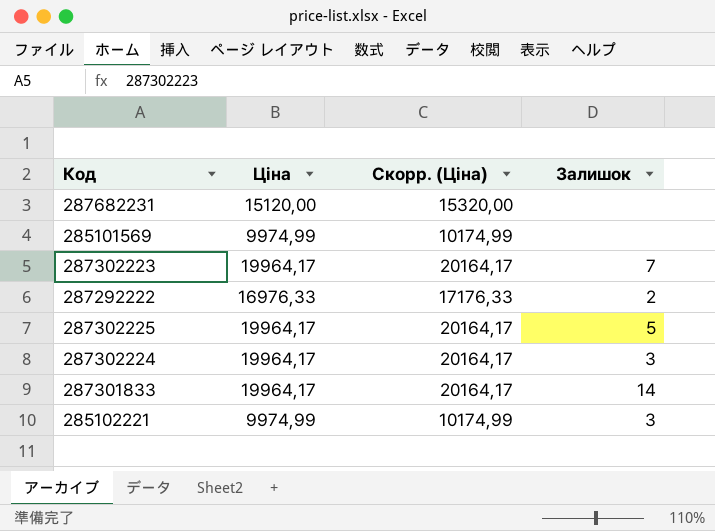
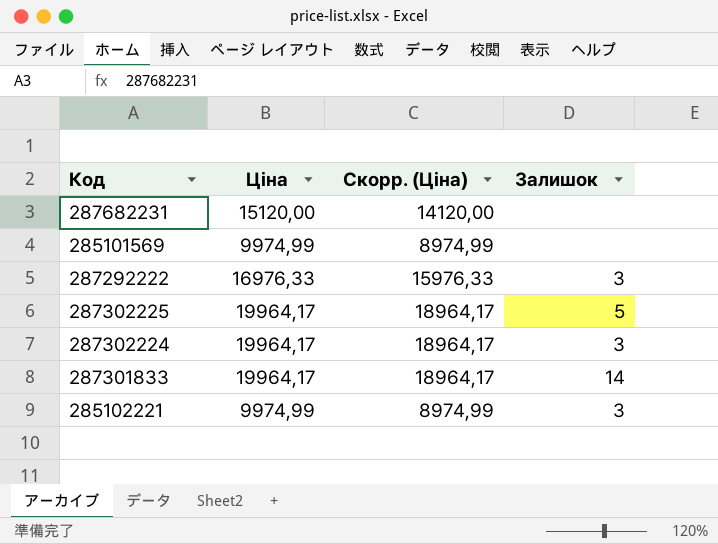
column Скорр. (Ціна) | formula: [Ціна] + 200 -> [Ціна] - 1000
row 287302223: 19964,17 | 20164,17 | 7 -> none
287292222 | Залишок: 2 -> 3

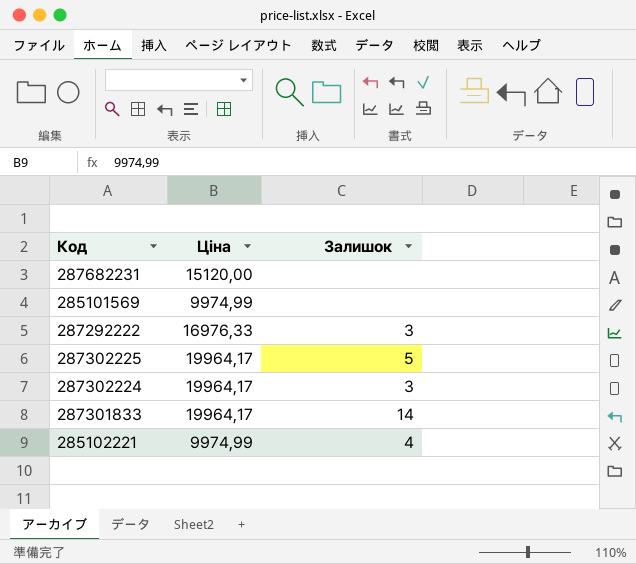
column Скорр. (Ціна) | formula: [Ціна] - 1000 -> none
285102221 | Залишок: 3 -> 4

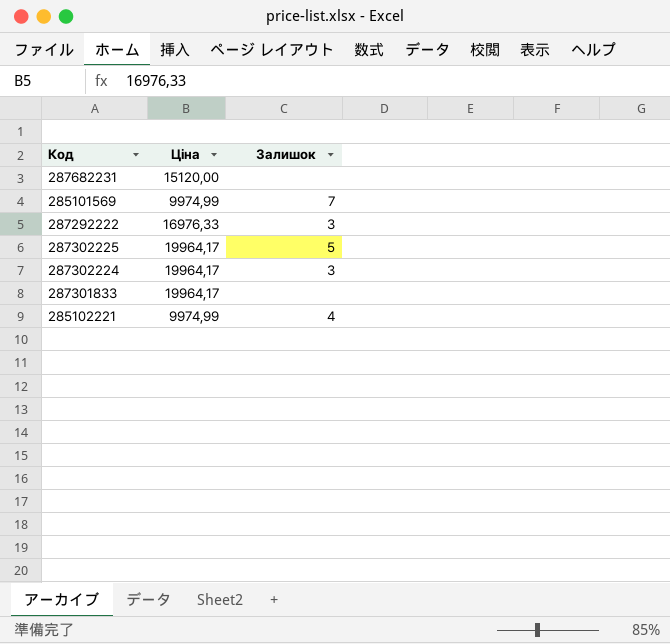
285101569 | Залишок: none -> 7
287301833 | Залишок: 14 -> none

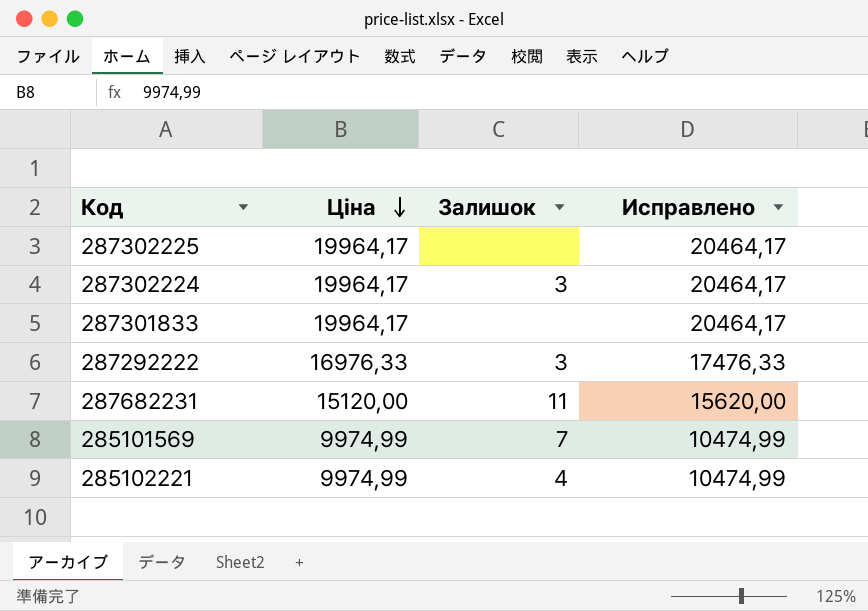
row order: none -> Ціна descending
column Исправлено | formula: none -> [Ціна] + 500
287302225 | Залишок: 5 -> none
287682231 | Залишок: none -> 11

